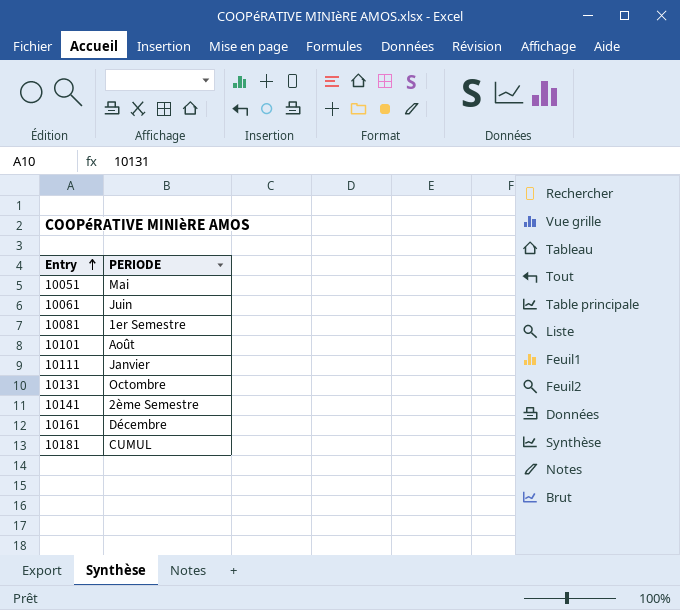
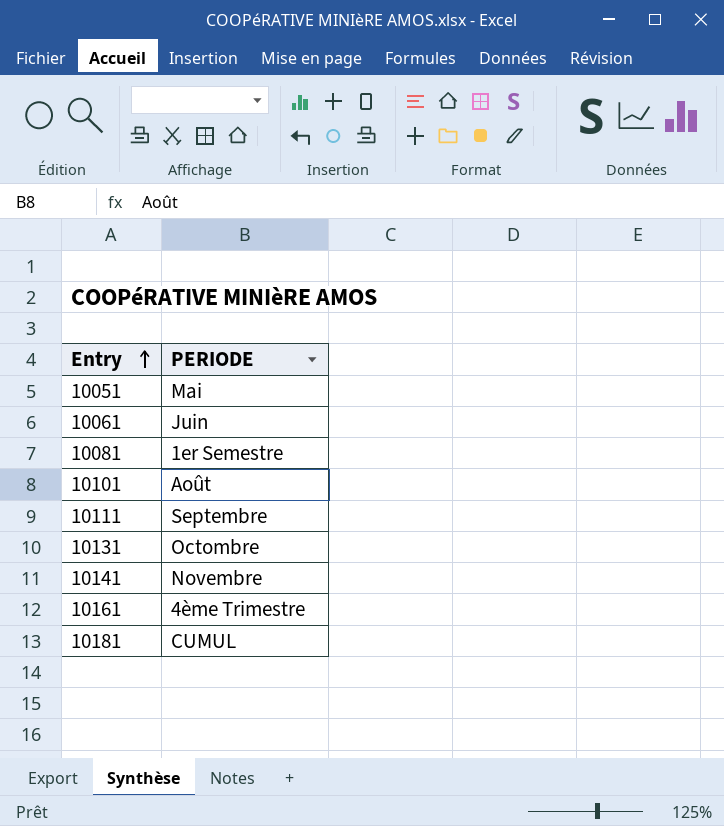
10111 | PERIODE: Janvier -> Septembre
10141 | PERIODE: 2ème Semestre -> Novembre
10161 | PERIODE: Décembre -> 4ème Trimestre

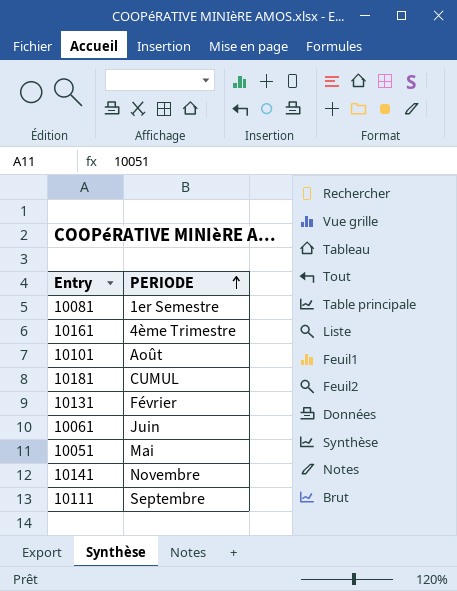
row order: Entry ascending -> PERIODE ascending
10131 | PERIODE: Octombre -> Février

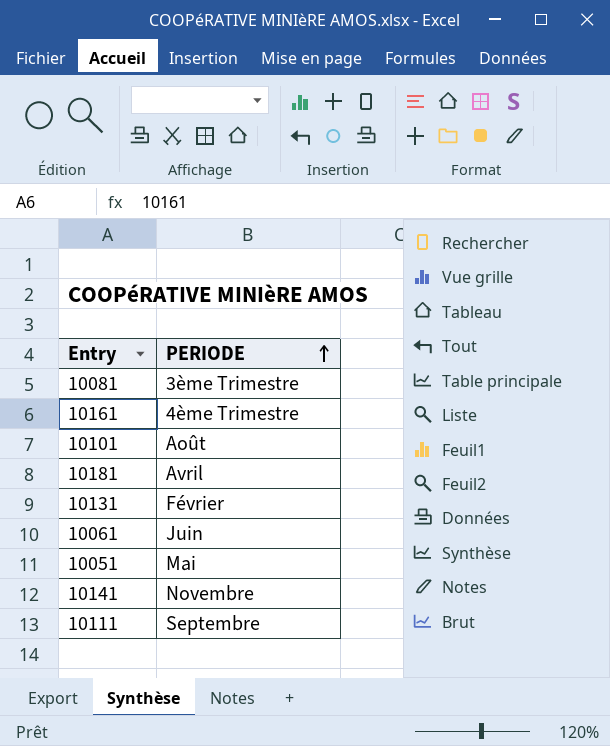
10081 | PERIODE: 1er Semestre -> 3ème Trimestre
10181 | PERIODE: CUMUL -> Avril

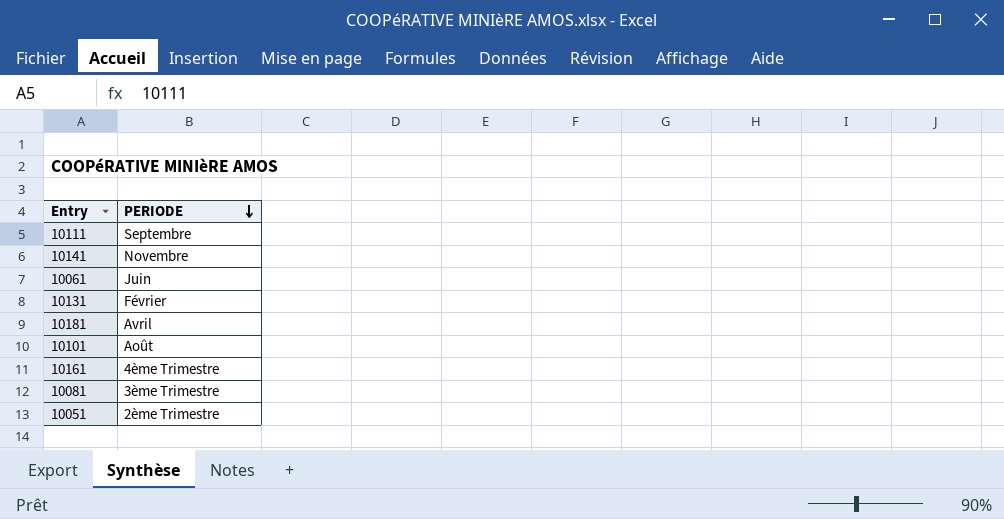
row order: PERIODE ascending -> PERIODE descending
10051 | PERIODE: Mai -> 2ème Trimestre

